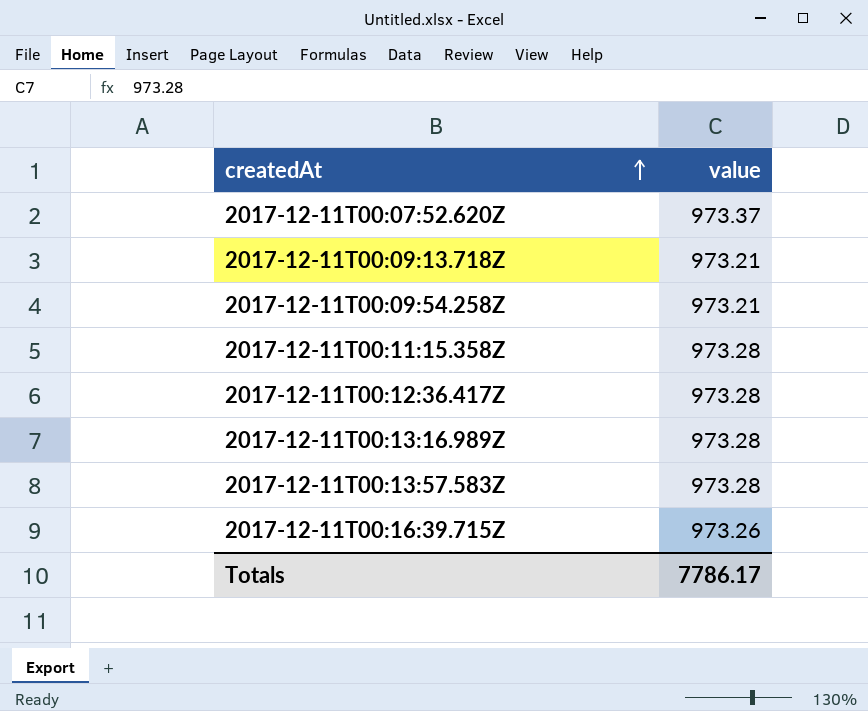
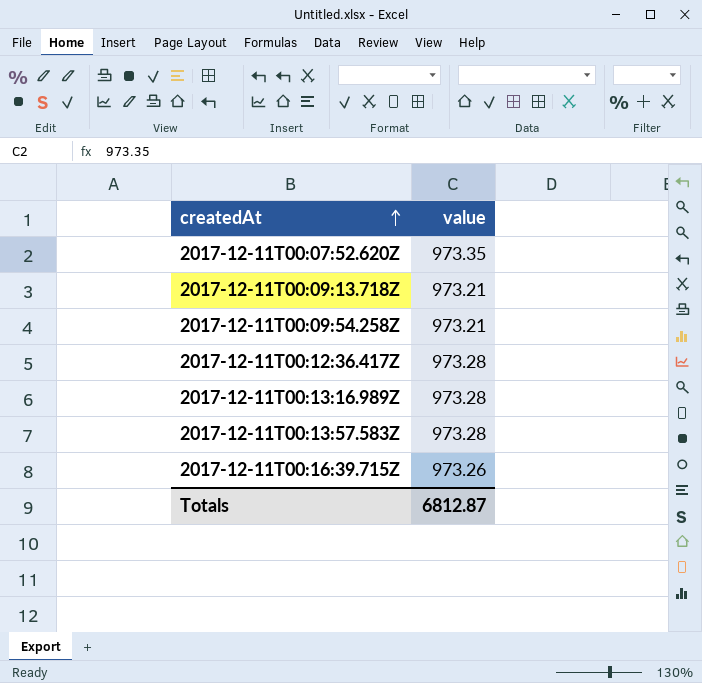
row 2017-12-11T00:11:15.358Z: 973.28 -> none
2017-12-11T00:07:52.620Z | value: 973.37 -> 973.35
Totals | value: 7786.17 -> 6812.87

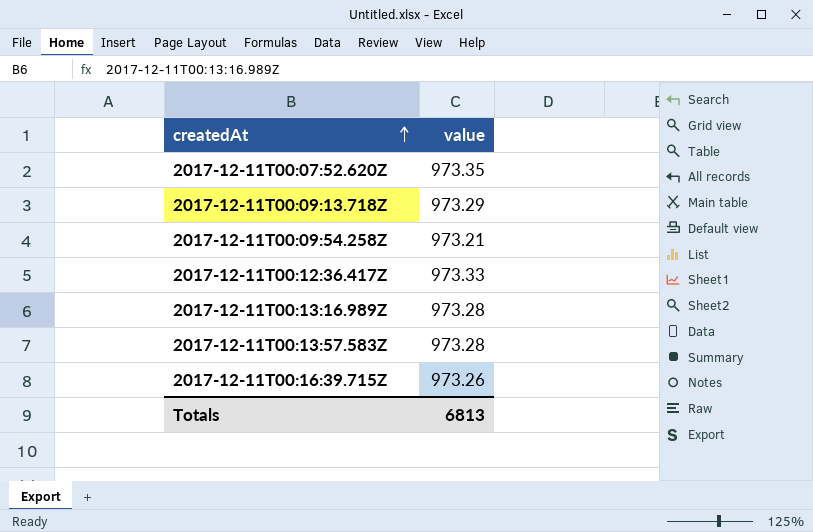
2017-12-11T00:09:13.718Z | value: 973.21 -> 973.29
2017-12-11T00:12:36.417Z | value: 973.28 -> 973.33
Totals | value: 6812.87 -> 6813

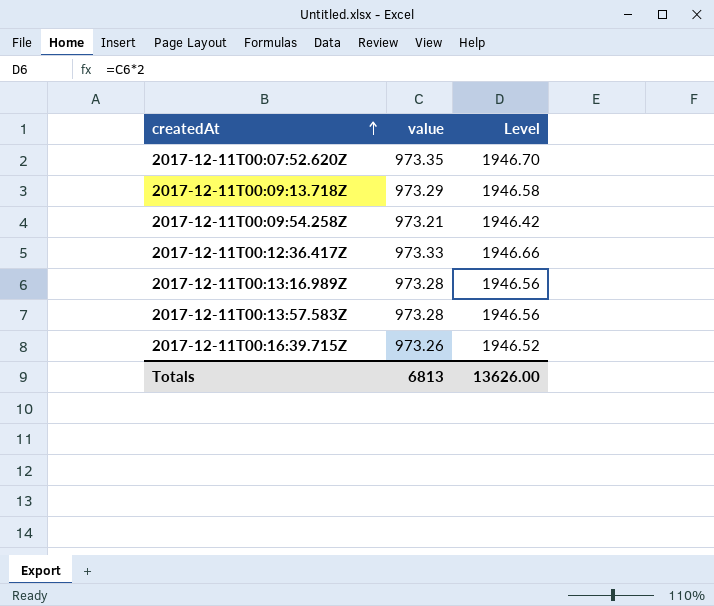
column Level | formula: none -> [value] * 2

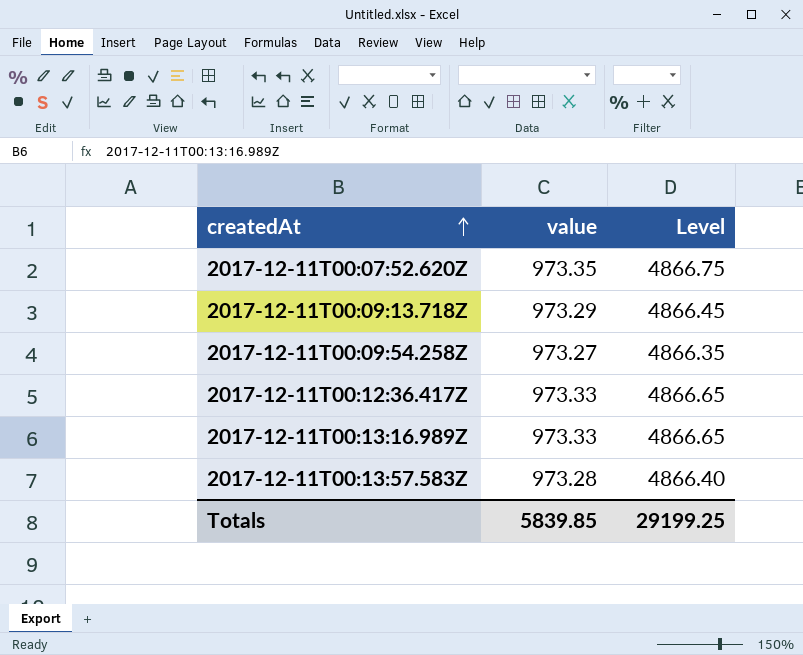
column Level | formula: [value] * 2 -> [value] * 5
row 2017-12-11T00:16:39.715Z: 973.26 | 1946.52 -> none
2017-12-11T00:09:54.258Z | value: 973.21 -> 973.27
2017-12-11T00:13:16.989Z | value: 973.28 -> 973.33
Totals | value: 6813 -> 5839.85
Totals | Level: 13626.00 -> 29199.25

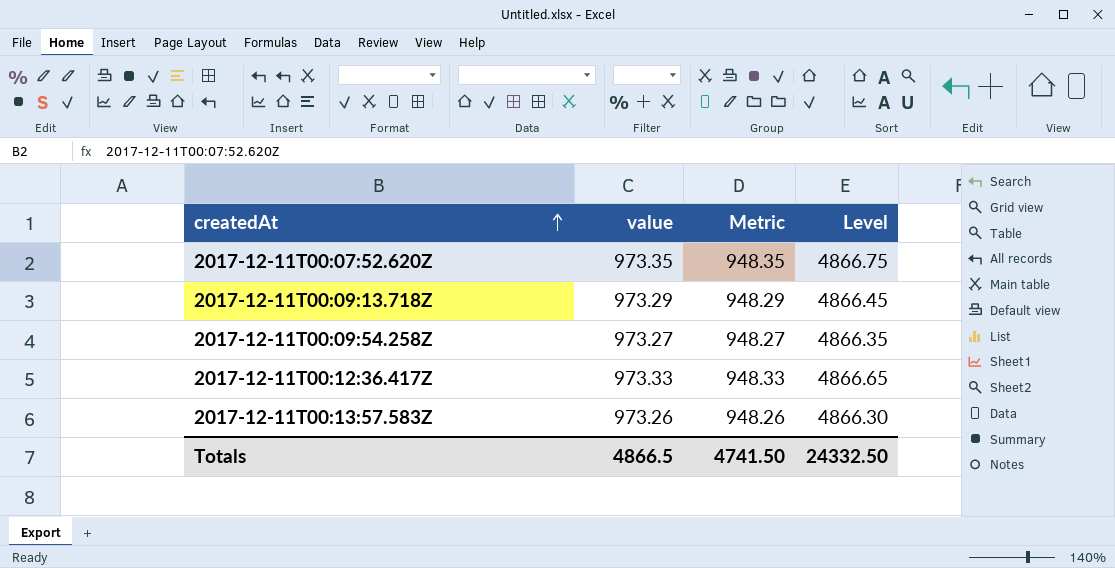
column Metric | formula: none -> [value] - 25
row 2017-12-11T00:13:16.989Z: 973.33 | 4866.65 -> none
2017-12-11T00:13:57.583Z | value: 973.28 -> 973.26
2017-12-11T00:13:57.583Z | Level: 4866.40 -> 4866.30
Totals | value: 5839.85 -> 4866.5
Totals | Level: 29199.25 -> 24332.50

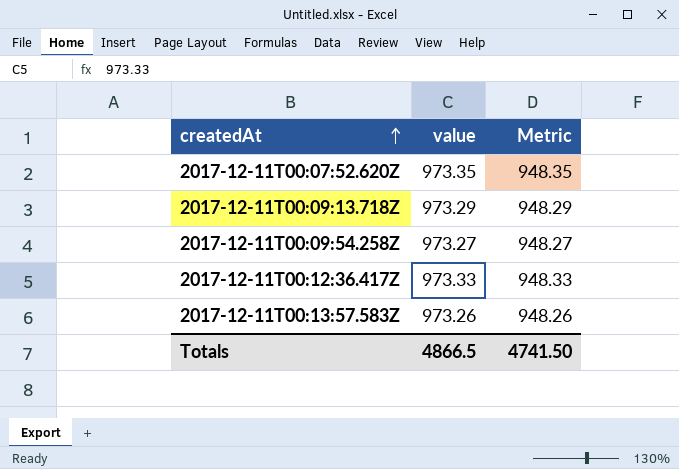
column Level | formula: [value] * 5 -> none

